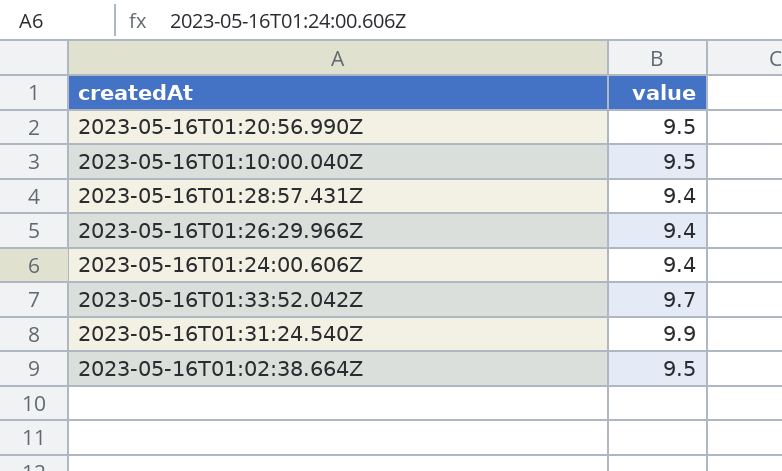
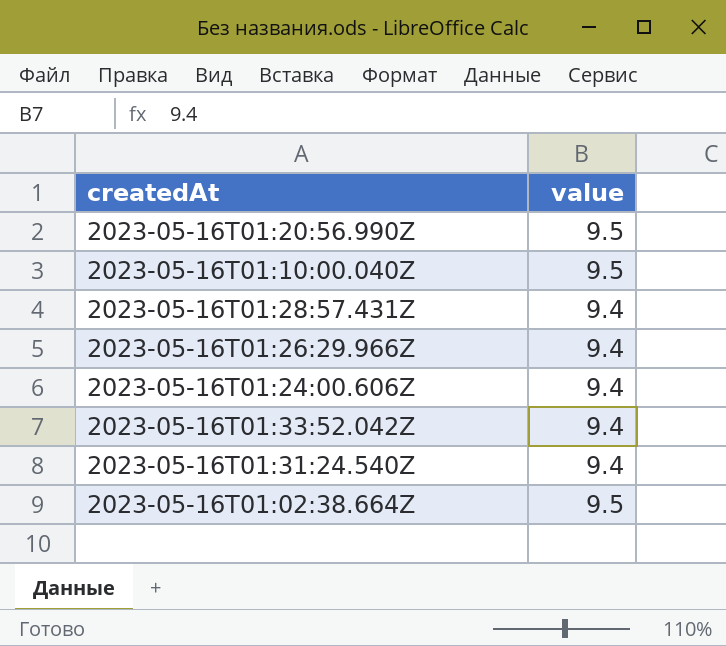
2023-05-16T01:33:52.042Z | value: 9.7 -> 9.4
2023-05-16T01:31:24.540Z | value: 9.9 -> 9.4

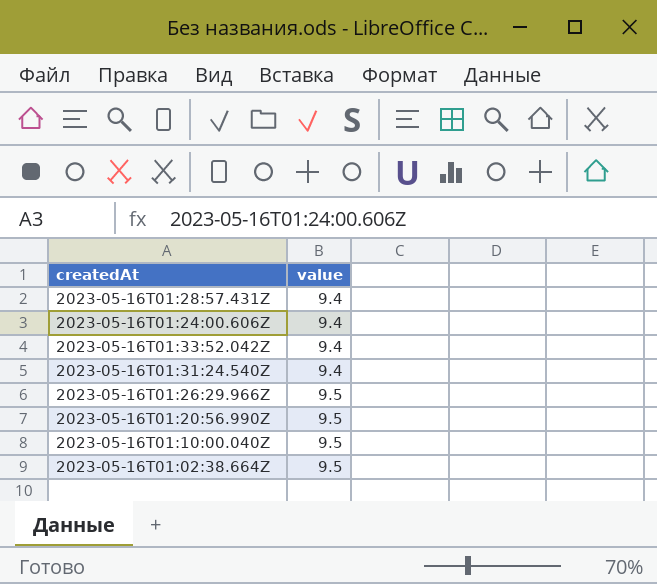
row order: none -> value ascending
2023-05-16T01:26:29.966Z | value: 9.4 -> 9.5

